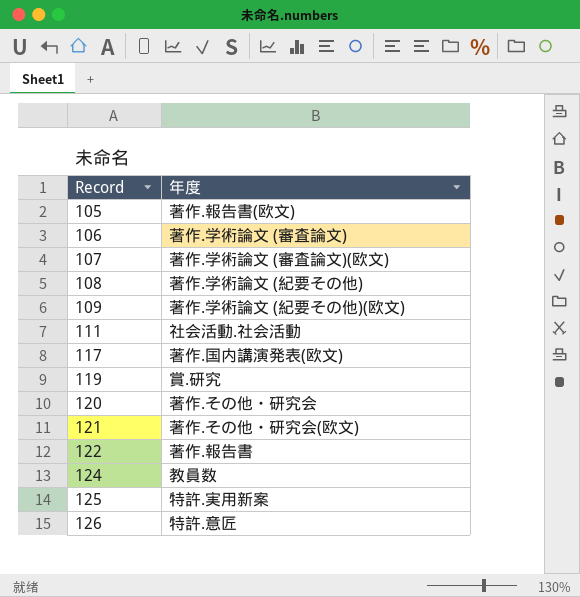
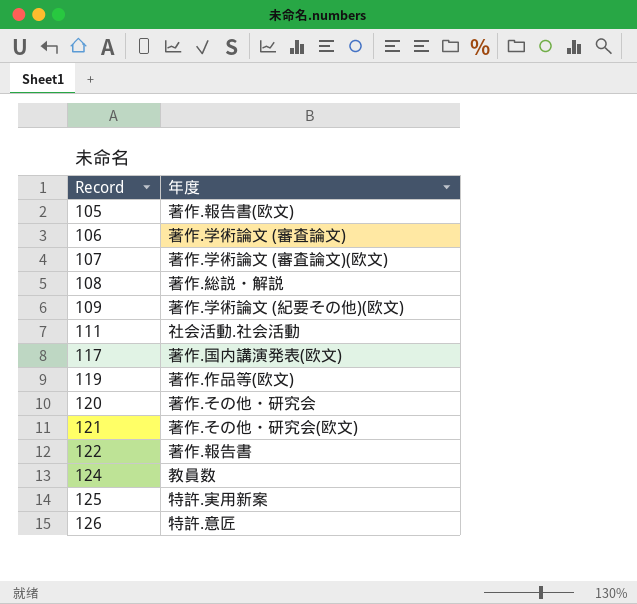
108 | 年度: 著作.学術論文 (紀要その他) -> 著作.総説・解説
119 | 年度: 賞.研究 -> 著作.作品等(欧文)

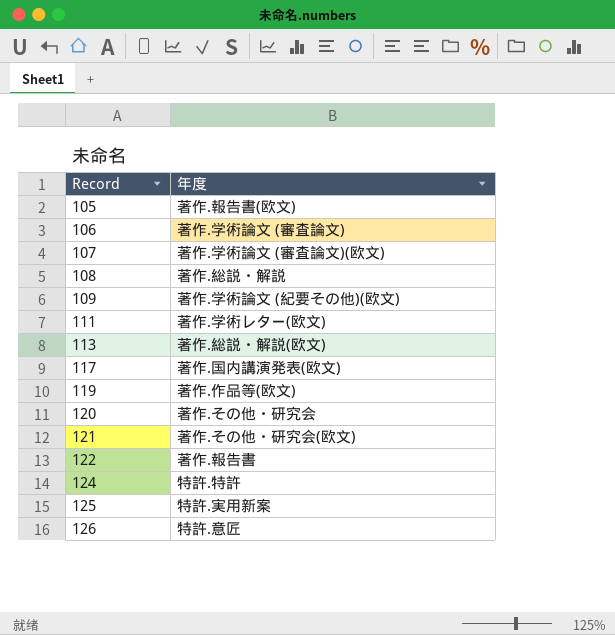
111 | 年度: 社会活動.社会活動 -> 著作.学術レター(欧文)
row 113: none -> 著作.総説・解説(欧文)
124 | 年度: 教員数 -> 特許.特許

